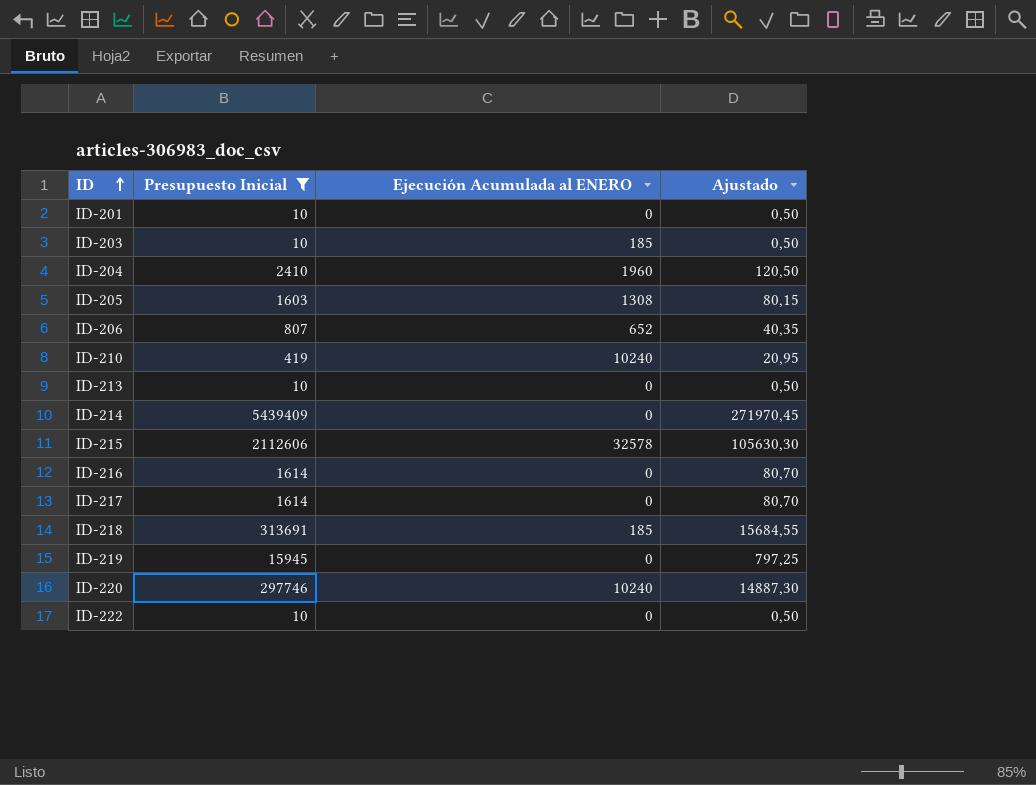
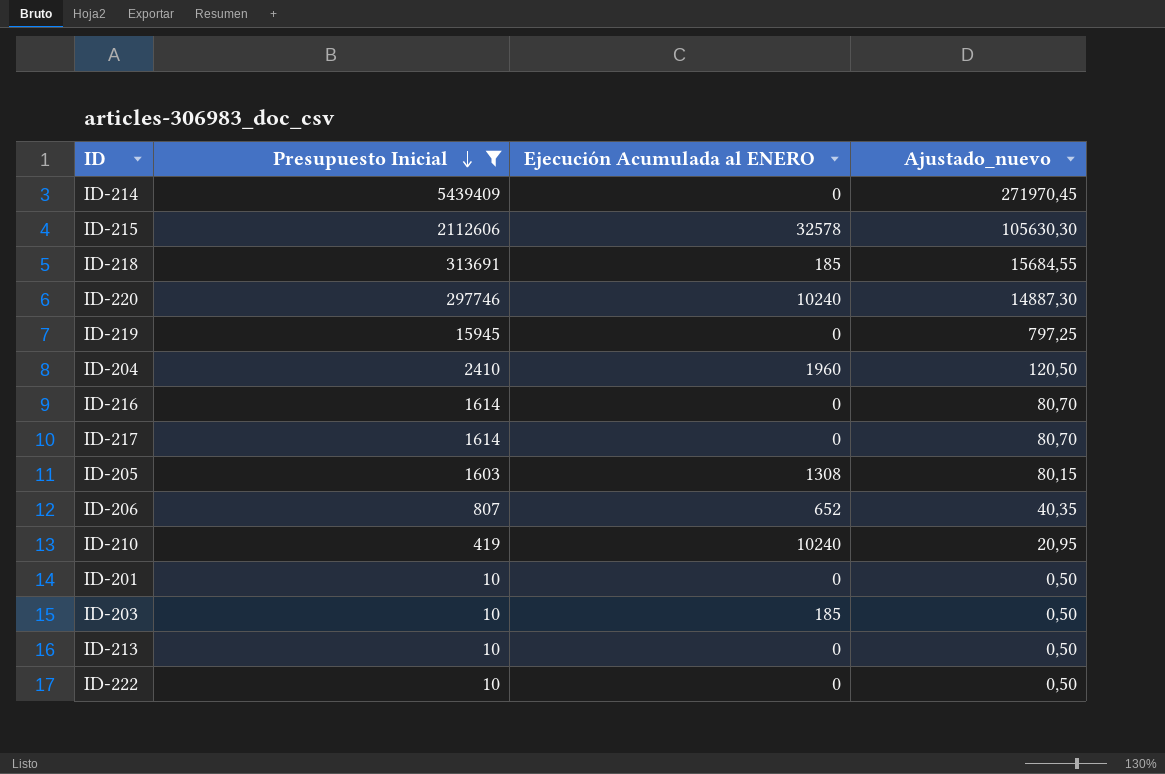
row order: ID ascending -> Presupuesto Inicial descending
column name: Ajustado -> Ajustado_nuevo

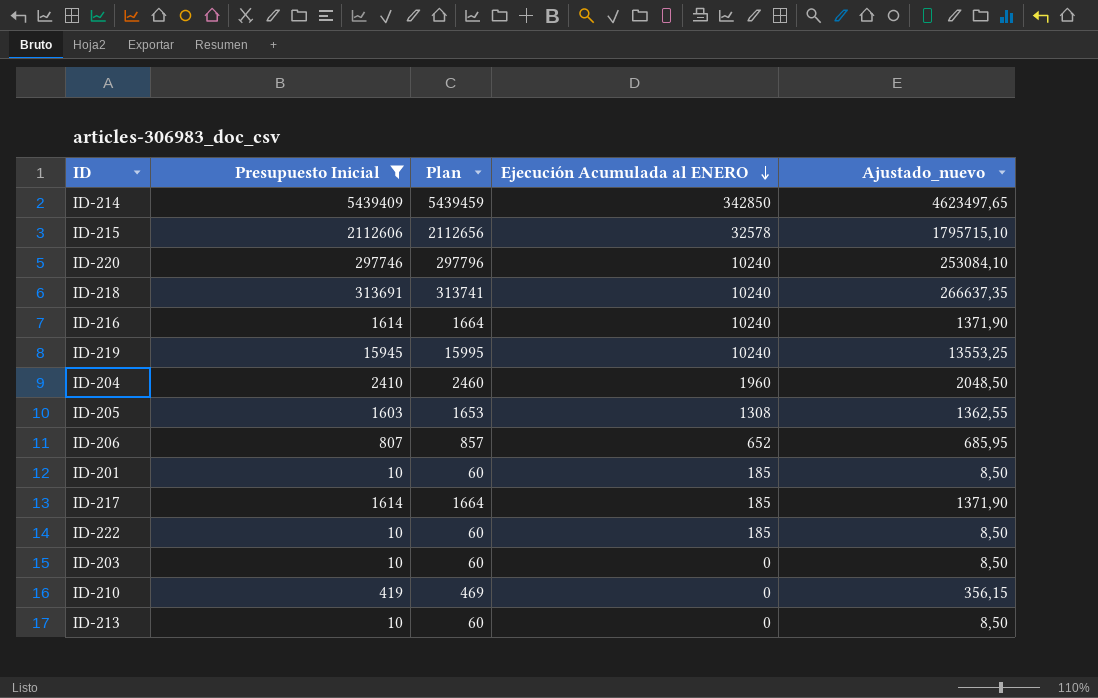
row order: Presupuesto Inicial descending -> Ejecución Acumulada al ENERO descending
column Plan | formula: none -> [Presupuesto Inicial] + 50
column Ajustado_nuevo | formula: [Presupuesto Inicial] * 0,05 -> [Presupuesto Inicial] * 0,85
ID-214 | Ejecución Acumulada al ENERO: 0 -> 342850
ID-218 | Ejecución Acumulada al ENERO: 185 -> 10240
ID-216 | Ejecución Acumulada al ENERO: 0 -> 10240
ID-219 | Ejecución Acumulada al ENERO: 0 -> 10240
ID-201 | Ejecución Acumulada al ENERO: 0 -> 185
ID-217 | Ejecución Acumulada al ENERO: 0 -> 185
ID-222 | Ejecución Acumulada al ENERO: 0 -> 185
ID-203 | Ejecución Acumulada al ENERO: 185 -> 0
ID-210 | Ejecución Acumulada al ENERO: 10240 -> 0

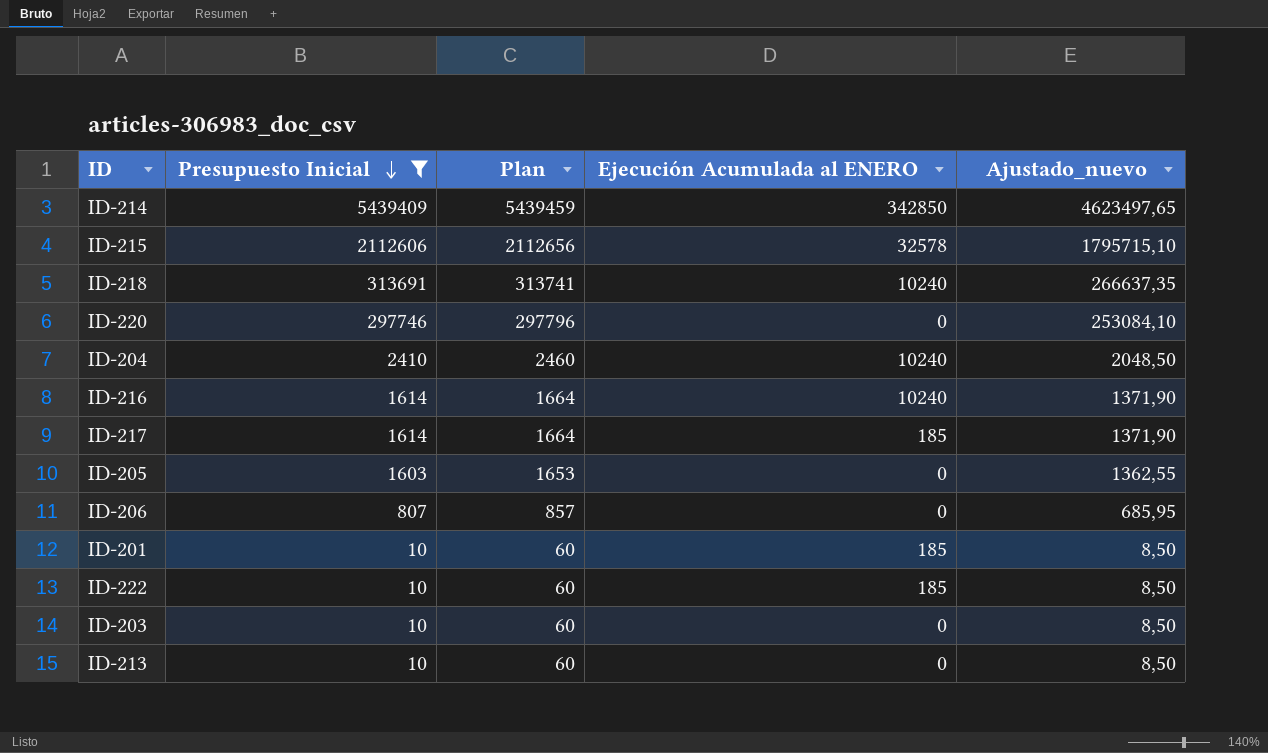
row order: Ejecución Acumulada al ENERO descending -> Presupuesto Inicial descending
row ID-219: 15945 | 15995 | 10240 | 13553,25 -> none
row ID-210: 419 | 469 | 0 | 356,15 -> none
ID-220 | Ejecución Acumulada al ENERO: 10240 -> 0
ID-204 | Ejecución Acumulada al ENERO: 1960 -> 10240
ID-205 | Ejecución Acumulada al ENERO: 1308 -> 0
ID-206 | Ejecución Acumulada al ENERO: 652 -> 0

